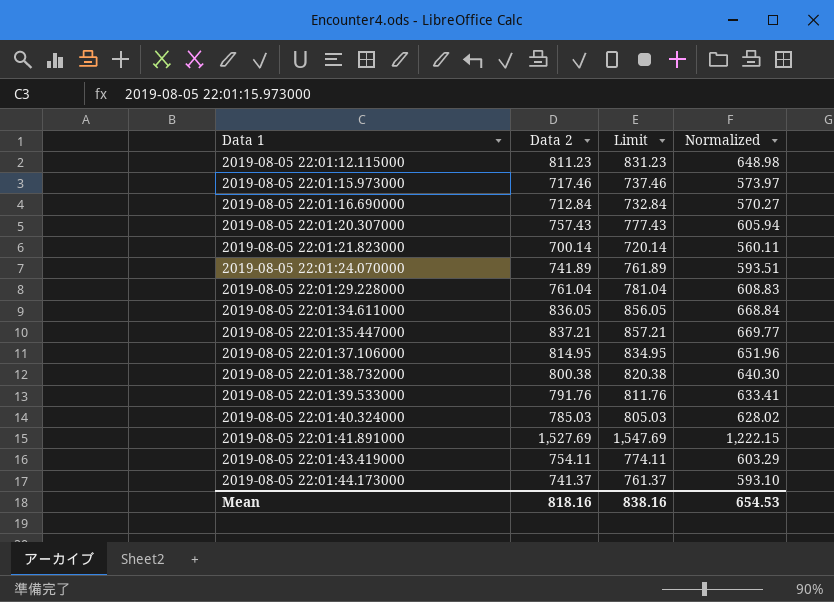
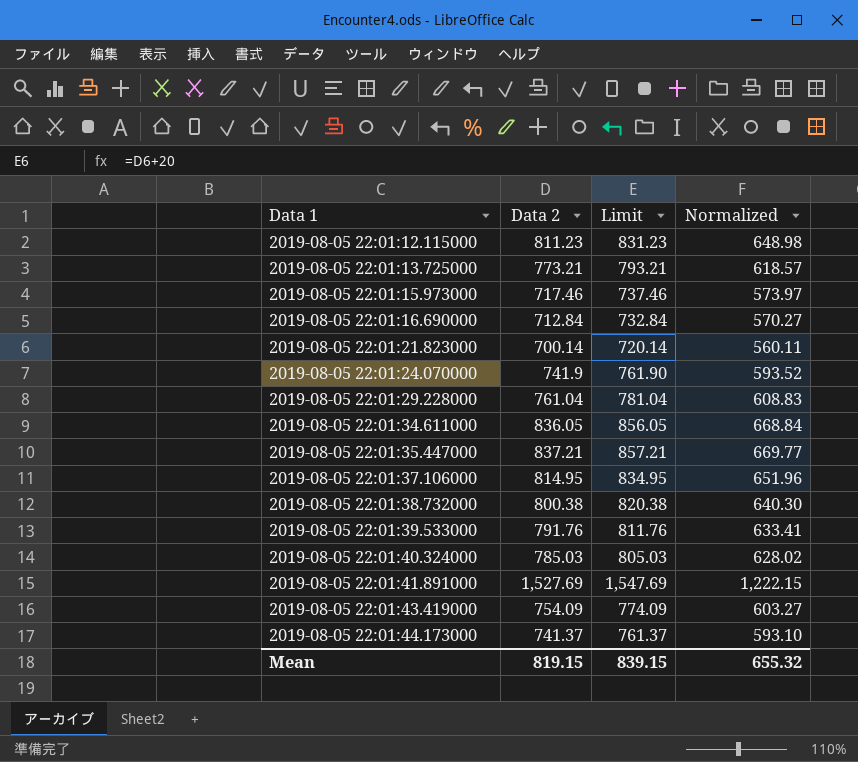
row 2019-08-05 22:01:20.307000: 757.43 | 777.43 | 605.94 -> none
row 2019-08-05 22:01:13.725000: none -> 773.21 | 793.21 | 618.57
2019-08-05 22:01:24.070000 | Data 2: 741.89 -> 741.9
2019-08-05 22:01:24.070000 | Limit: 761.89 -> 761.90
2019-08-05 22:01:24.070000 | Normalized: 593.51 -> 593.52
2019-08-05 22:01:43.419000 | Data 2: 754.11 -> 754.09
2019-08-05 22:01:43.419000 | Limit: 774.11 -> 774.09
2019-08-05 22:01:43.419000 | Normalized: 603.29 -> 603.27
Mean | Data 2: 818.16 -> 819.15
Mean | Limit: 838.16 -> 839.15
Mean | Normalized: 654.53 -> 655.32

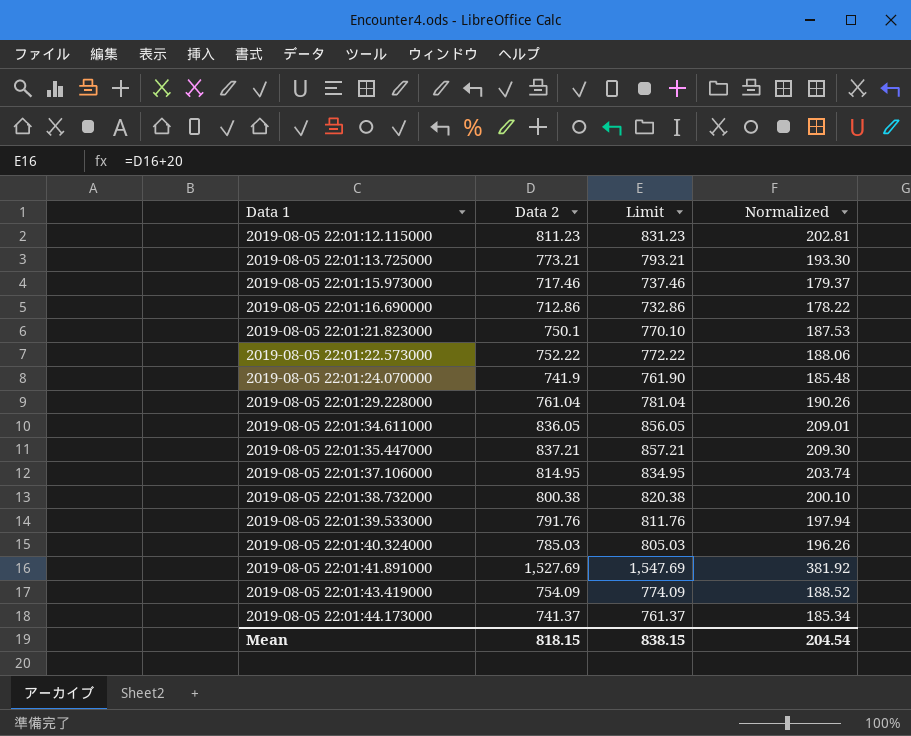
column Normalized | formula: [Data 2] * 0.8 -> [Data 2] * 0.25
2019-08-05 22:01:16.690000 | Data 2: 712.84 -> 712.86
2019-08-05 22:01:16.690000 | Limit: 732.84 -> 732.86
2019-08-05 22:01:21.823000 | Data 2: 700.14 -> 750.1
2019-08-05 22:01:21.823000 | Limit: 720.14 -> 770.10
row 2019-08-05 22:01:22.573000: none -> 752.22 | 772.22 | 188.06
Mean | Data 2: 819.15 -> 818.15
Mean | Limit: 839.15 -> 838.15
Mean | Normalized: 655.32 -> 204.54

